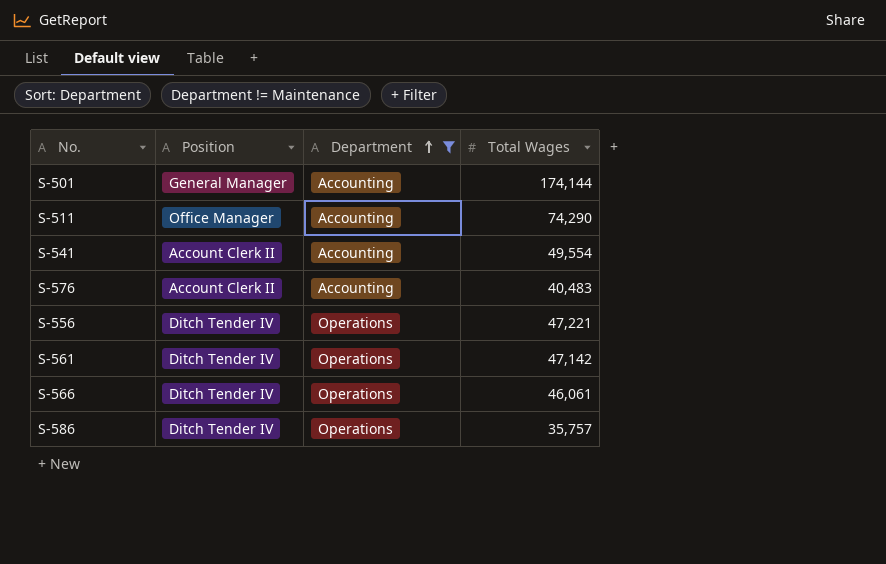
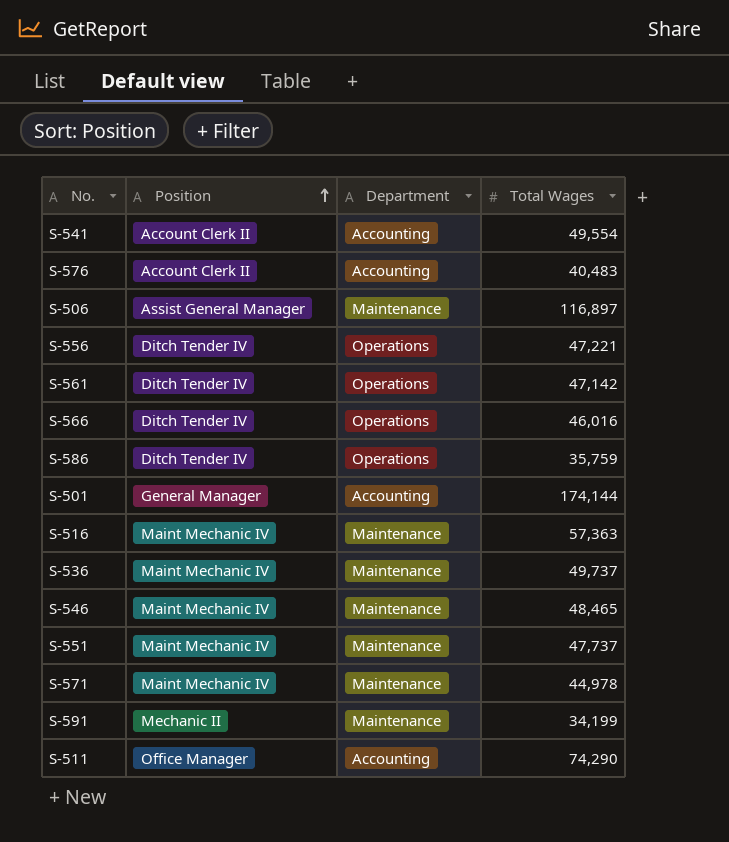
filter: Department != Maintenance -> none
row order: Department ascending -> Position ascending
S-566 | Total Wages: 46,061 -> 46,016
S-586 | Total Wages: 35,757 -> 35,759

